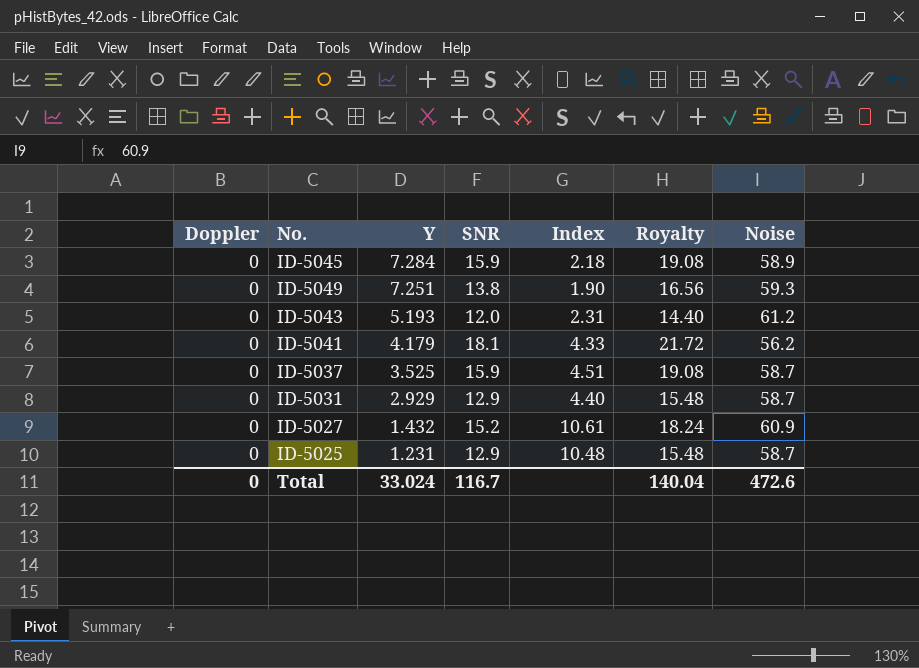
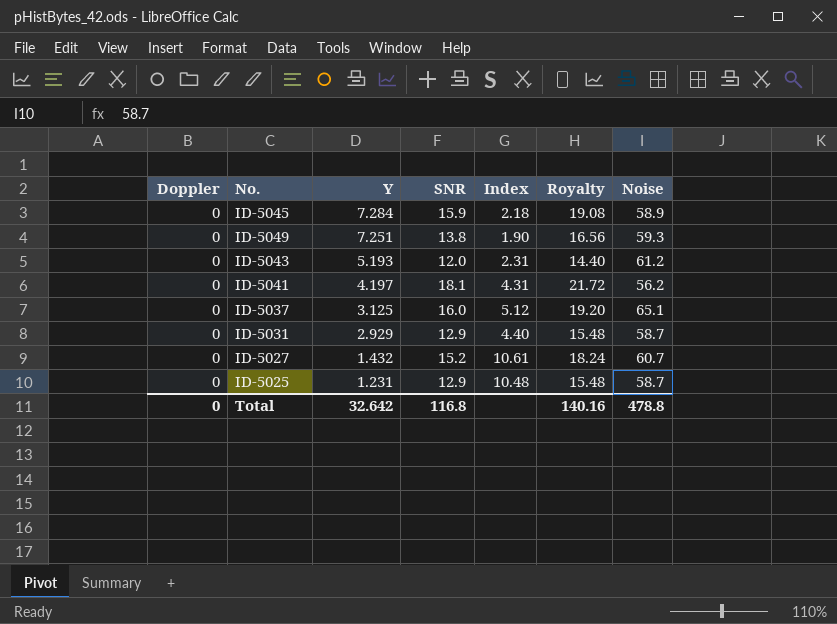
ID-5041 | Y: 4.179 -> 4.197
ID-5041 | Index: 4.33 -> 4.31
ID-5037 | Y: 3.525 -> 3.125
ID-5037 | SNR: 15.9 -> 16.0
ID-5037 | Index: 4.51 -> 5.12
ID-5037 | Royalty: 19.08 -> 19.20
ID-5037 | Noise: 58.7 -> 65.1
ID-5027 | Noise: 60.9 -> 60.7
Total | Y: 33.024 -> 32.642
Total | SNR: 116.7 -> 116.8
Total | Royalty: 140.04 -> 140.16
Total | Noise: 472.6 -> 478.8

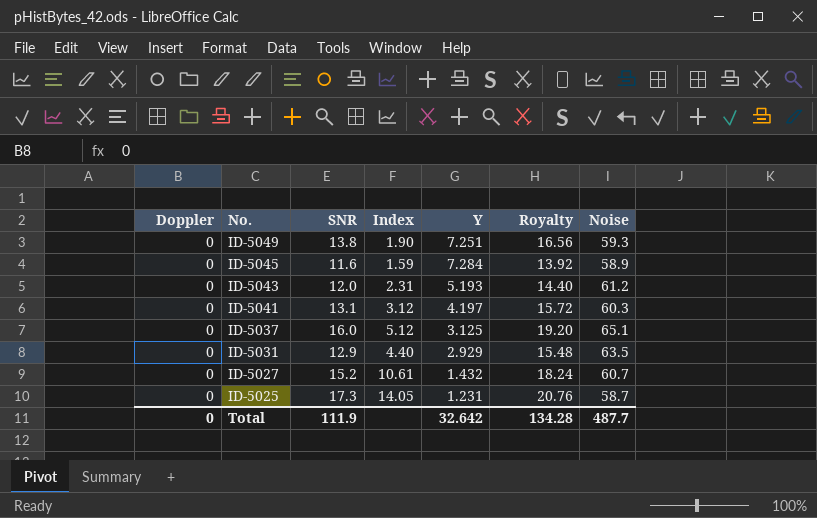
row order: Y descending -> No. descending
column Y | position: 3 -> 5
ID-5045 | SNR: 15.9 -> 11.6
ID-5045 | Index: 2.18 -> 1.59
ID-5045 | Royalty: 19.08 -> 13.92
ID-5041 | SNR: 18.1 -> 13.1
ID-5041 | Index: 4.31 -> 3.12
ID-5041 | Royalty: 21.72 -> 15.72
ID-5041 | Noise: 56.2 -> 60.3
ID-5031 | Noise: 58.7 -> 63.5
ID-5025 | SNR: 12.9 -> 17.3
ID-5025 | Index: 10.48 -> 14.05
ID-5025 | Royalty: 15.48 -> 20.76
Total | SNR: 116.8 -> 111.9
Total | Royalty: 140.16 -> 134.28
Total | Noise: 478.8 -> 487.7

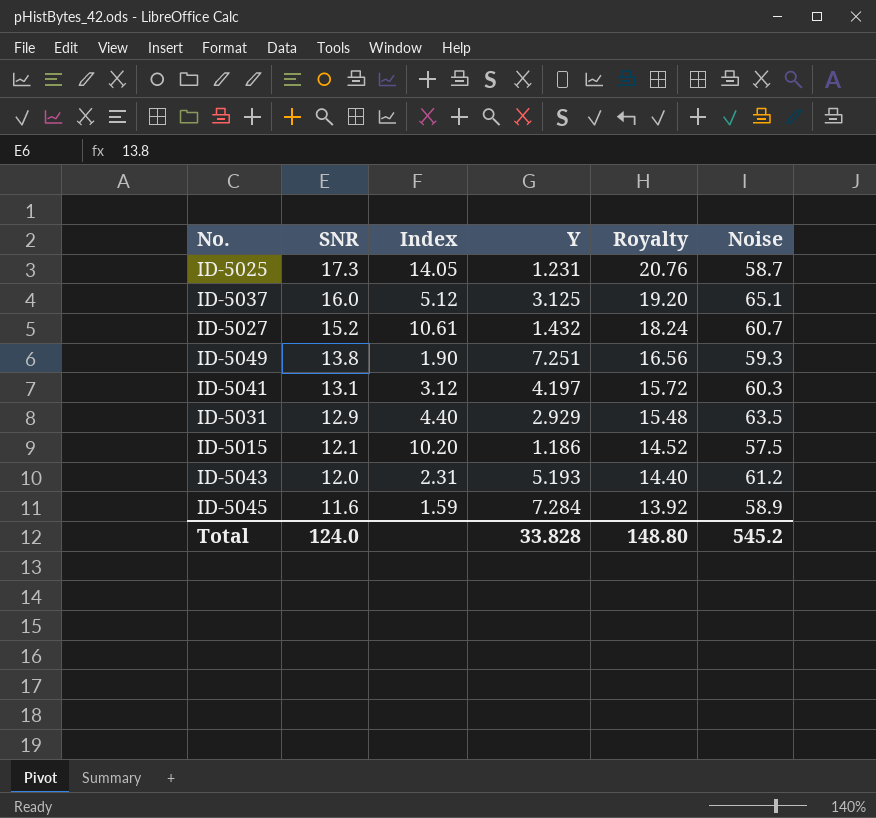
row order: No. descending -> SNR descending
column Doppler | position: 1 -> none
row ID-5015: none -> 12.1 | 10.20 | 1.186 | 14.52 | 57.5
Total | SNR: 111.9 -> 124.0
Total | Y: 32.642 -> 33.828
Total | Royalty: 134.28 -> 148.80
Total | Noise: 487.7 -> 545.2

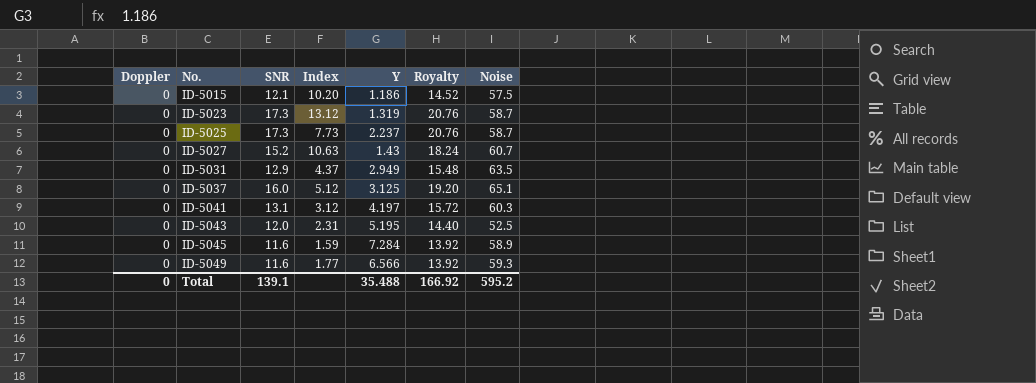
row order: SNR descending -> No. ascending
column Doppler | position: none -> 1
row ID-5023: none -> 0 | 17.3 | 13.12 | 1.319 | 20.76 | 58.7
ID-5025 | Index: 14.05 -> 7.73
ID-5025 | Y: 1.231 -> 2.237
ID-5027 | Index: 10.61 -> 10.63
ID-5027 | Y: 1.432 -> 1.43
ID-5031 | Index: 4.40 -> 4.37
ID-5031 | Y: 2.929 -> 2.949
ID-5043 | Y: 5.193 -> 5.195
ID-5043 | Noise: 61.2 -> 52.5
ID-5049 | SNR: 13.8 -> 11.6
ID-5049 | Index: 1.90 -> 1.77
ID-5049 | Y: 7.251 -> 6.566
ID-5049 | Royalty: 16.56 -> 13.92
Total | SNR: 124.0 -> 139.1
Total | Y: 33.828 -> 35.488
Total | Royalty: 148.80 -> 166.92
Total | Noise: 545.2 -> 595.2

